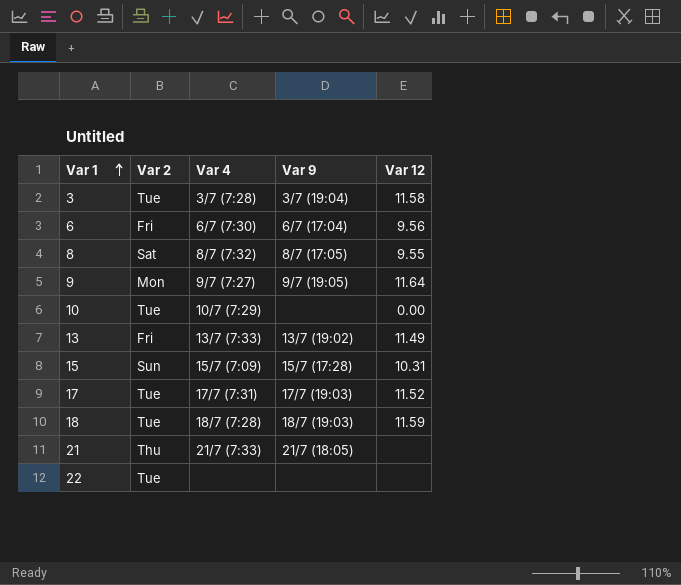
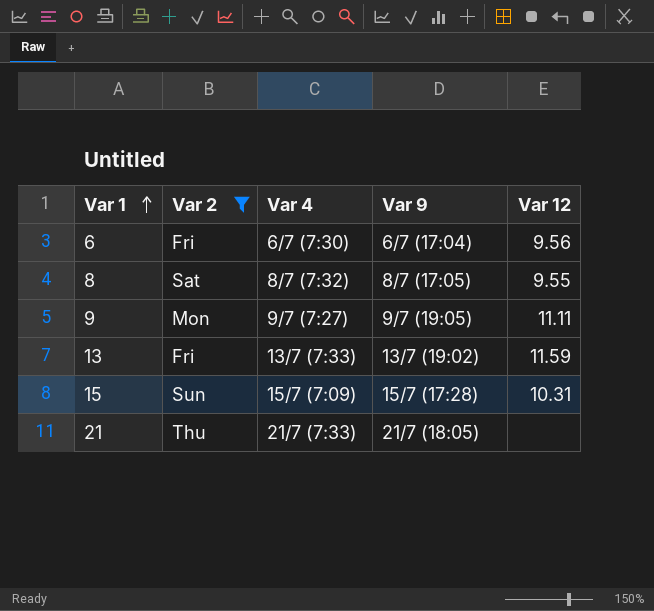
filter: none -> Var 2 != Tue
9 | Var 12: 11.64 -> 11.11
13 | Var 12: 11.49 -> 11.59

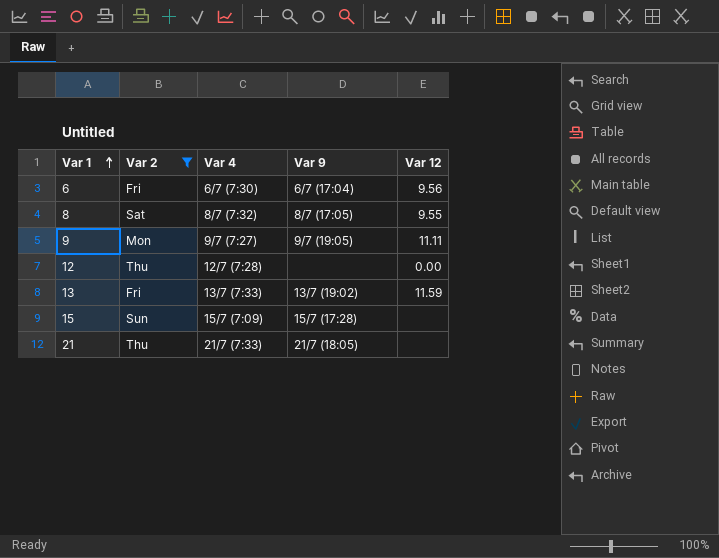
row 12: none -> Thu | 12/7 (7:28) | none | 0.00
15 | Var 12: 10.31 -> none

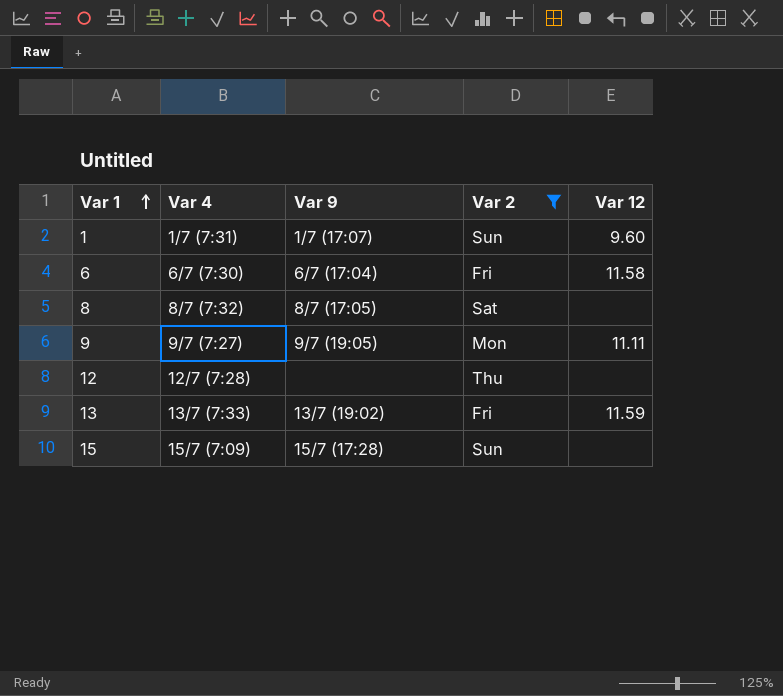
column Var 2 | position: 2 -> 4
row 21: Thu | 21/7 (7:33) | 21/7 (18:05) | none -> none
row 1: none -> 1/7 (7:31) | 1/7 (17:07) | Sun | 9.60
6 | Var 12: 9.56 -> 11.58
8 | Var 12: 9.55 -> none
12 | Var 12: 0.00 -> none

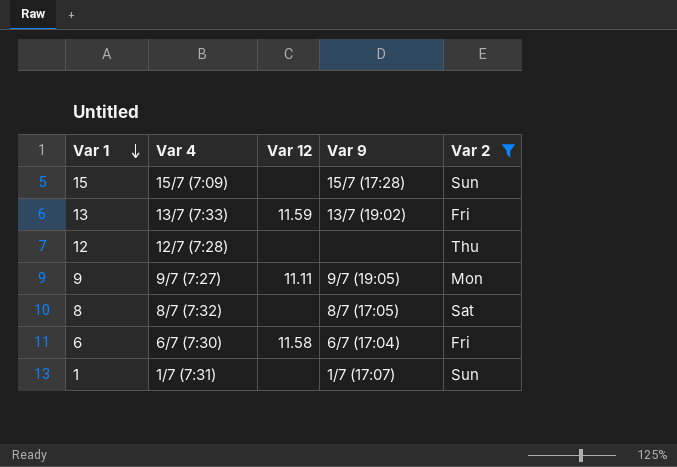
row order: Var 1 ascending -> Var 1 descending
column Var 12 | position: 5 -> 3
1 | Var 12: 9.60 -> none

